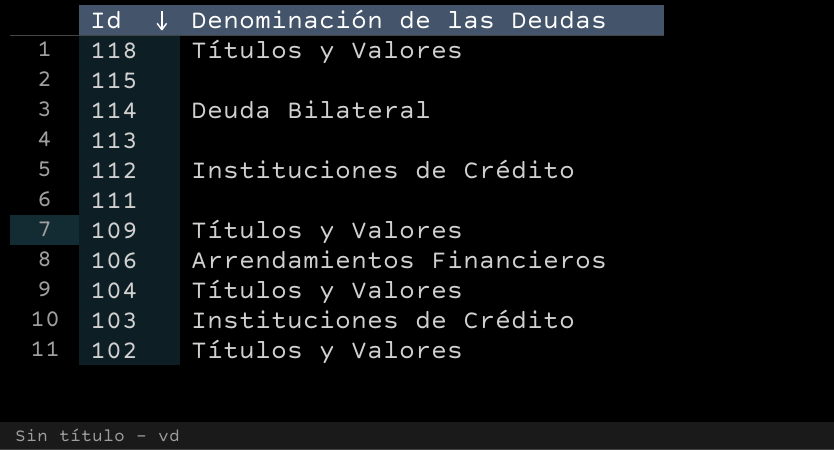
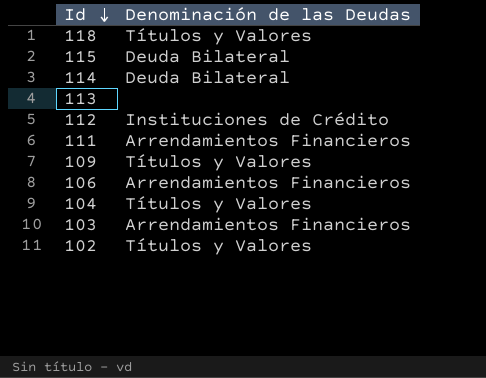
115 | Denominación de las Deudas: none -> Deuda Bilateral
111 | Denominación de las Deudas: none -> Arrendamientos Financieros
103 | Denominación de las Deudas: Instituciones de Crédito -> Arrendamientos Financieros

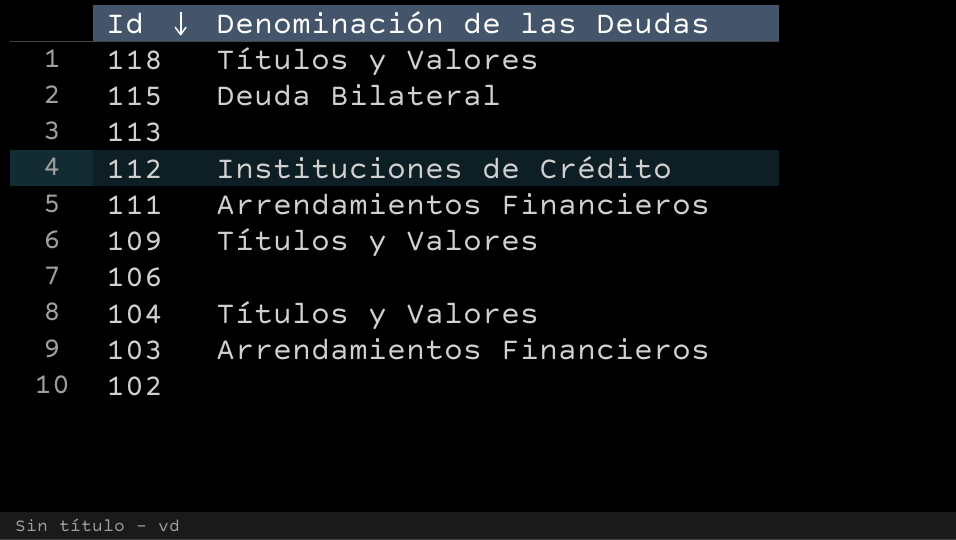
row 114: Deuda Bilateral -> none
106 | Denominación de las Deudas: Arrendamientos Financieros -> none
102 | Denominación de las Deudas: Títulos y Valores -> none

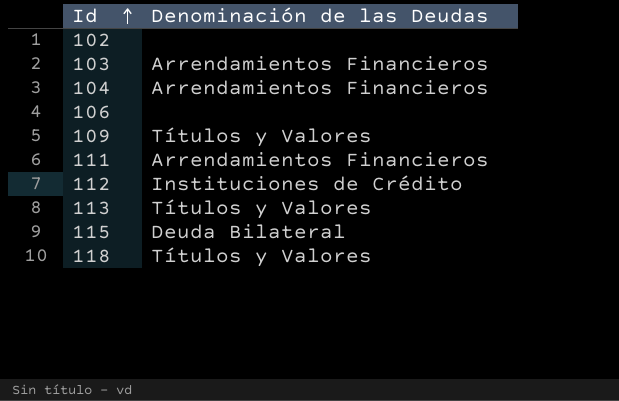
row order: Id descending -> Id ascending
104 | Denominación de las Deudas: Títulos y Valores -> Arrendamientos Financieros
113 | Denominación de las Deudas: none -> Títulos y Valores

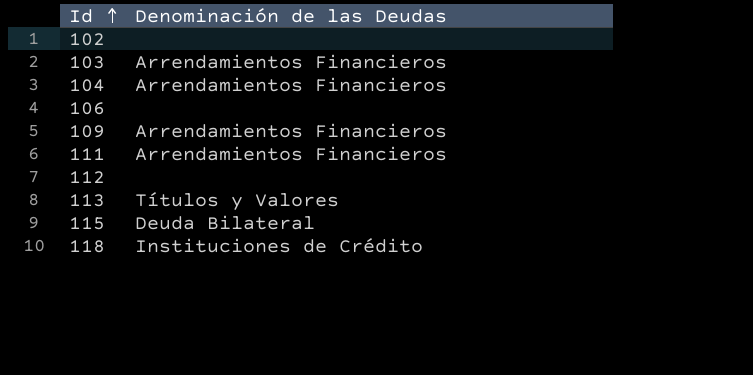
109 | Denominación de las Deudas: Títulos y Valores -> Arrendamientos Financieros
112 | Denominación de las Deudas: Instituciones de Crédito -> none
118 | Denominación de las Deudas: Títulos y Valores -> Instituciones de Crédito

